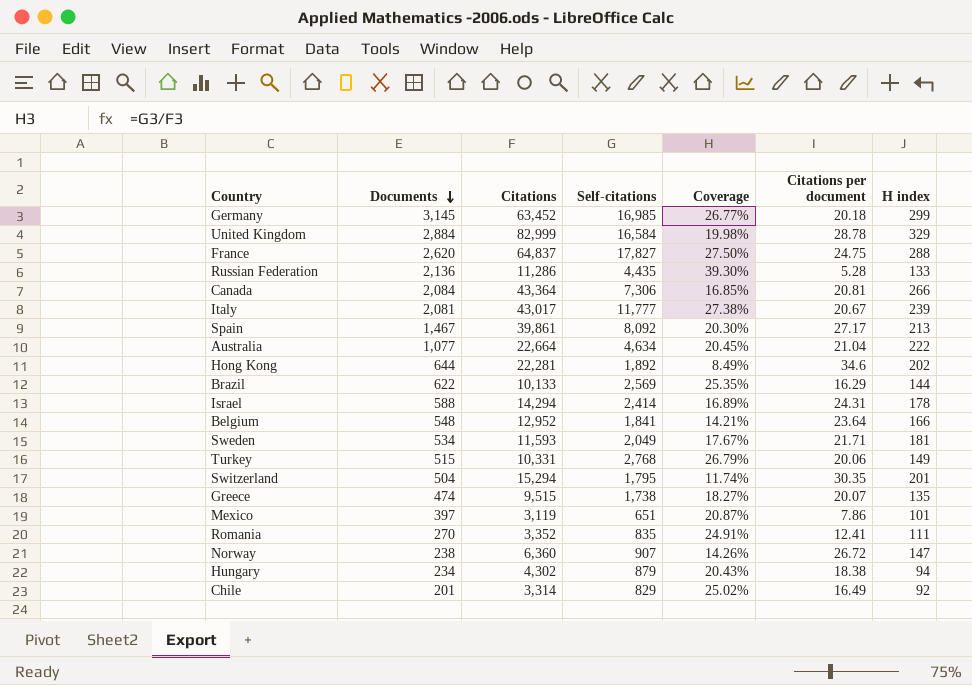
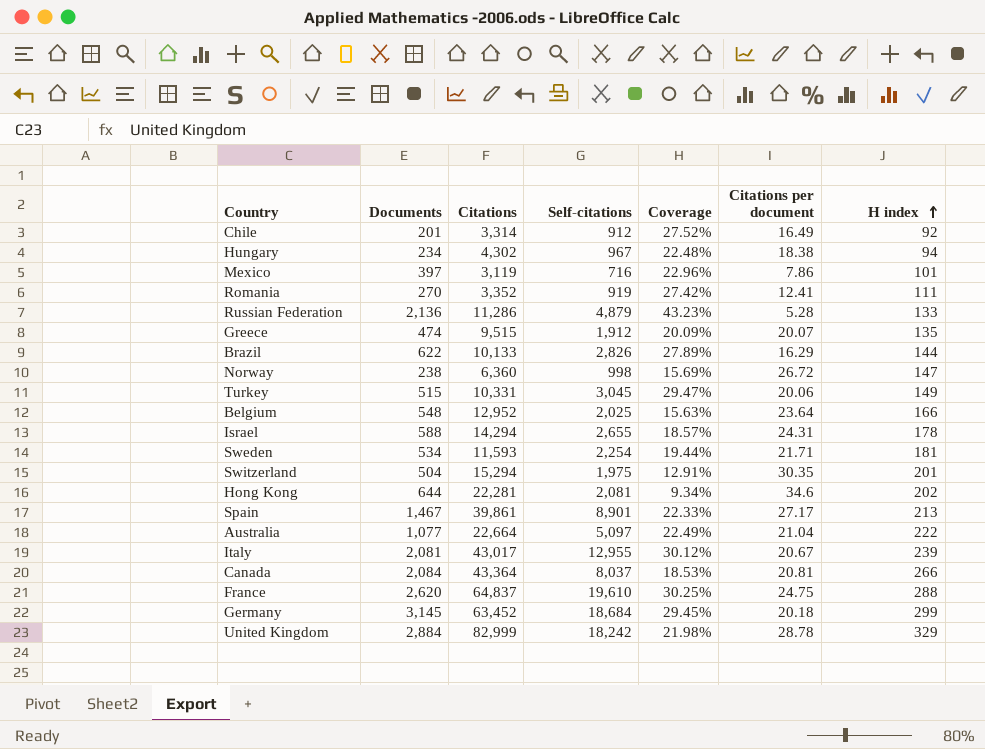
row order: Documents descending -> H index ascending
Chile | Self-citations: 829 -> 912
Chile | Coverage: 25.02% -> 27.52%
Hungary | Self-citations: 879 -> 967
Hungary | Coverage: 20.43% -> 22.48%
Mexico | Self-citations: 651 -> 716
Mexico | Coverage: 20.87% -> 22.96%
Romania | Self-citations: 835 -> 919
Romania | Coverage: 24.91% -> 27.42%
Russian Federation | Self-citations: 4,435 -> 4,879
Russian Federation | Coverage: 39.30% -> 43.23%
Greece | Self-citations: 1,738 -> 1,912
Greece | Coverage: 18.27% -> 20.09%
Brazil | Self-citations: 2,569 -> 2,826
Brazil | Coverage: 25.35% -> 27.89%
Norway | Self-citations: 907 -> 998
Norway | Coverage: 14.26% -> 15.69%
Turkey | Self-citations: 2,768 -> 3,045
Turkey | Coverage: 26.79% -> 29.47%
Belgium | Self-citations: 1,841 -> 2,025
Belgium | Coverage: 14.21% -> 15.63%
Israel | Self-citations: 2,414 -> 2,655
Israel | Coverage: 16.89% -> 18.57%
Sweden | Self-citations: 2,049 -> 2,254
Sweden | Coverage: 17.67% -> 19.44%
Switzerland | Self-citations: 1,795 -> 1,975
Switzerland | Coverage: 11.74% -> 12.91%
Hong Kong | Self-citations: 1,892 -> 2,081
Hong Kong | Coverage: 8.49% -> 9.34%
Spain | Self-citations: 8,092 -> 8,901
Spain | Coverage: 20.30% -> 22.33%
Australia | Self-citations: 4,634 -> 5,097
Australia | Coverage: 20.45% -> 22.49%
Italy | Self-citations: 11,777 -> 12,955
Italy | Coverage: 27.38% -> 30.12%
Canada | Self-citations: 7,306 -> 8,037
Canada | Coverage: 16.85% -> 18.53%
France | Self-citations: 17,827 -> 19,610
France | Coverage: 27.50% -> 30.25%
Germany | Self-citations: 16,985 -> 18,684
Germany | Coverage: 26.77% -> 29.45%
United Kingdom | Self-citations: 16,584 -> 18,242
United Kingdom | Coverage: 19.98% -> 21.98%

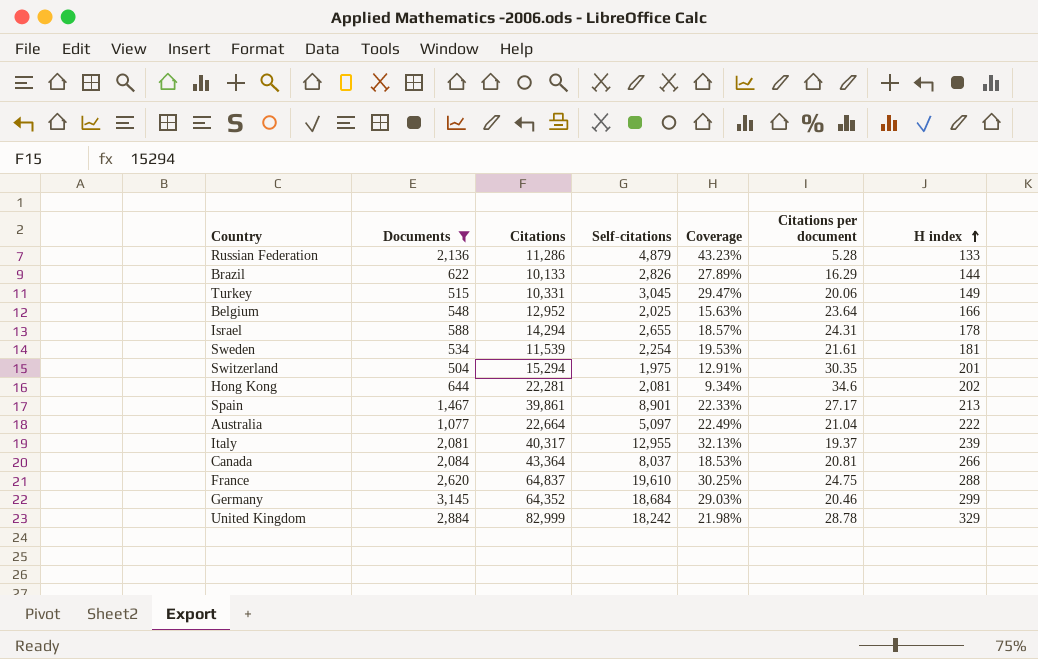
filter: none -> Documents >= 504
Sweden | Citations: 11,593 -> 11,539
Sweden | Coverage: 19.44% -> 19.53%
Sweden | Citations per document: 21.71 -> 21.61
Italy | Citations: 43,017 -> 40,317
Italy | Coverage: 30.12% -> 32.13%
Italy | Citations per document: 20.67 -> 19.37
Germany | Citations: 63,452 -> 64,352
Germany | Coverage: 29.45% -> 29.03%
Germany | Citations per document: 20.18 -> 20.46

